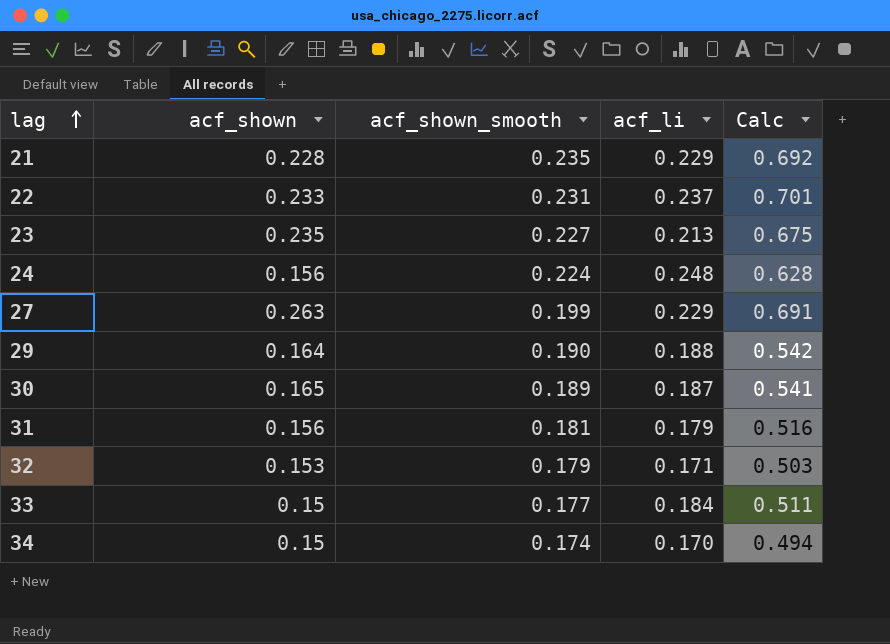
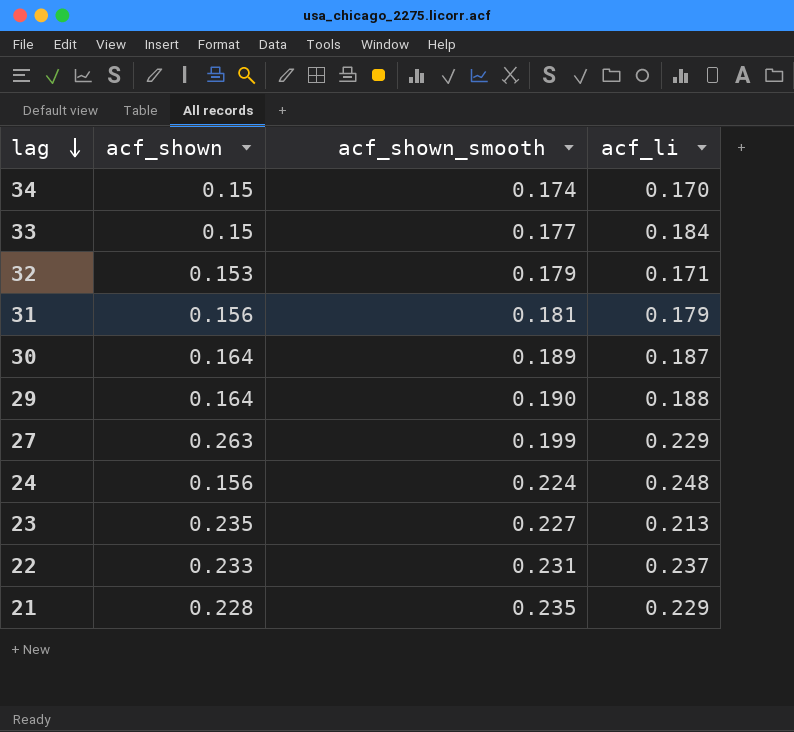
row order: lag ascending -> lag descending
column Calc | formula: [acf_shown] + [acf_shown_smooth] + [acf_li] -> none
30 | acf_shown: 0.165 -> 0.164

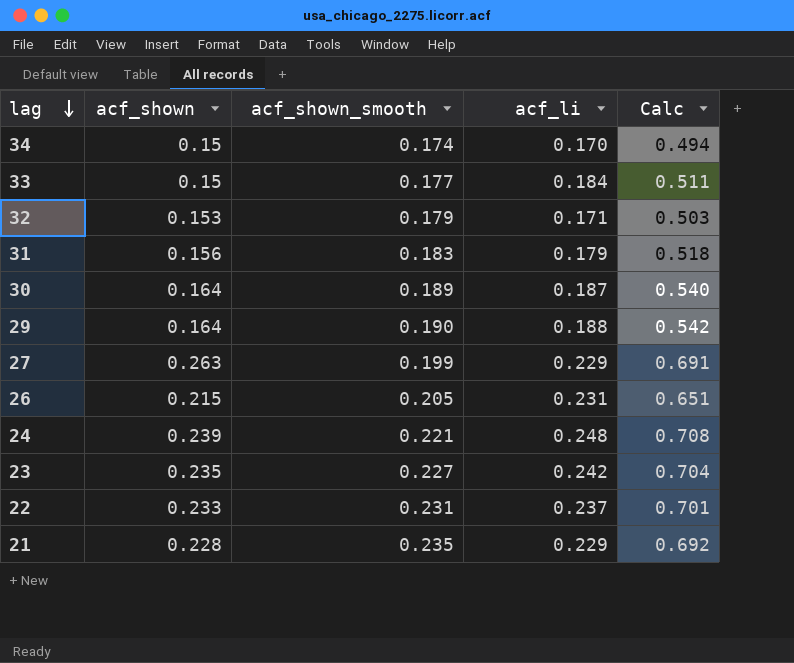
column Calc | formula: none -> [acf_shown] + [acf_shown_smooth] + [acf_li]
31 | acf_shown_smooth: 0.181 -> 0.183
row 26: none -> 0.215 | 0.205 | 0.231 | 0.651
24 | acf_shown: 0.156 -> 0.239
24 | acf_shown_smooth: 0.224 -> 0.221
23 | acf_li: 0.213 -> 0.242

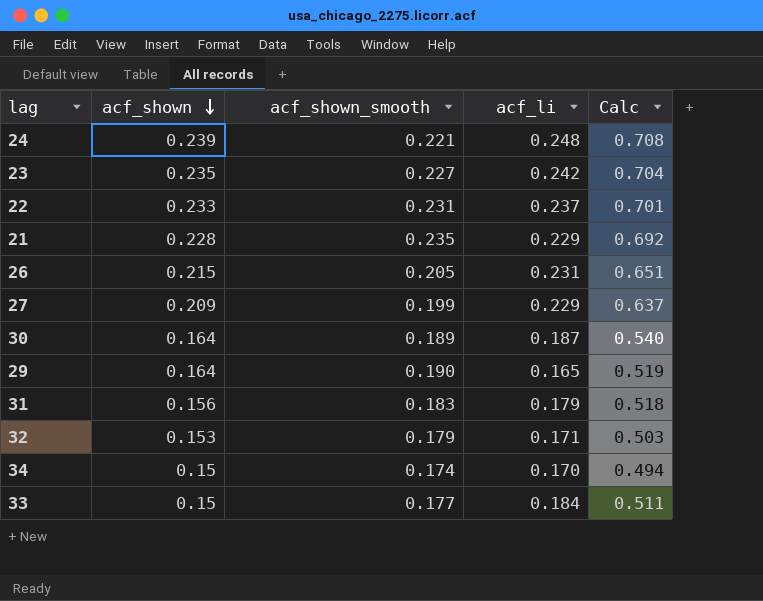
row order: lag descending -> acf_shown descending
27 | acf_shown: 0.263 -> 0.209
27 | Calc: 0.691 -> 0.637
29 | acf_li: 0.188 -> 0.165
29 | Calc: 0.542 -> 0.519

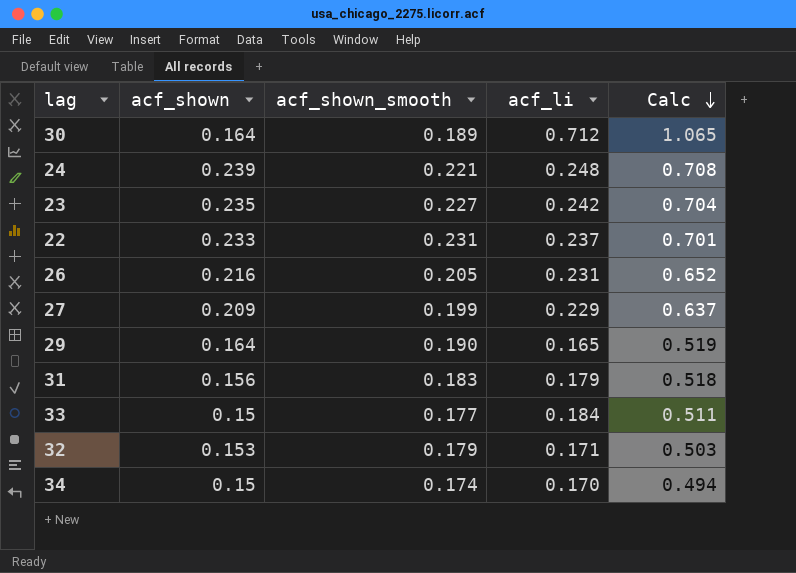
row order: acf_shown descending -> Calc descending
row 21: 0.228 | 0.235 | 0.229 | 0.692 -> none
30 | acf_li: 0.187 -> 0.712
30 | Calc: 0.540 -> 1.065
26 | acf_shown: 0.215 -> 0.216
26 | Calc: 0.651 -> 0.652

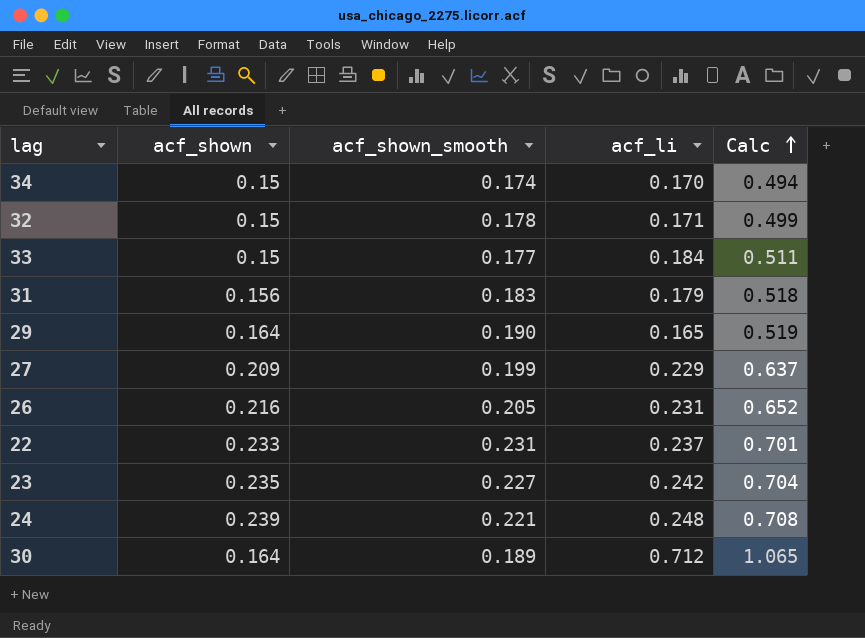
row order: Calc descending -> Calc ascending
32 | acf_shown: 0.153 -> 0.15
32 | acf_shown_smooth: 0.179 -> 0.178
32 | Calc: 0.503 -> 0.499

